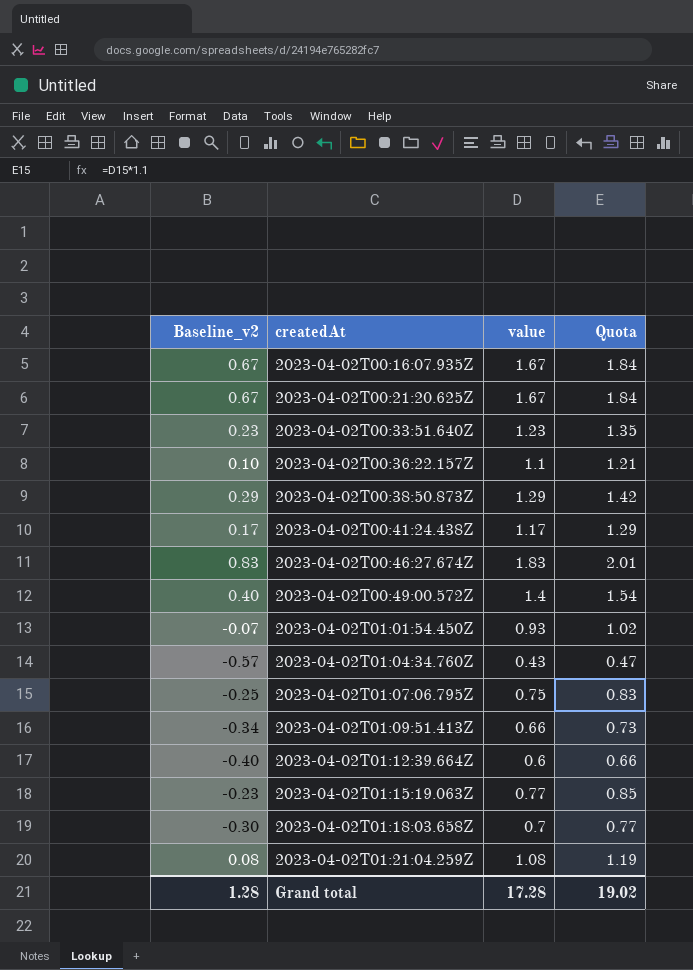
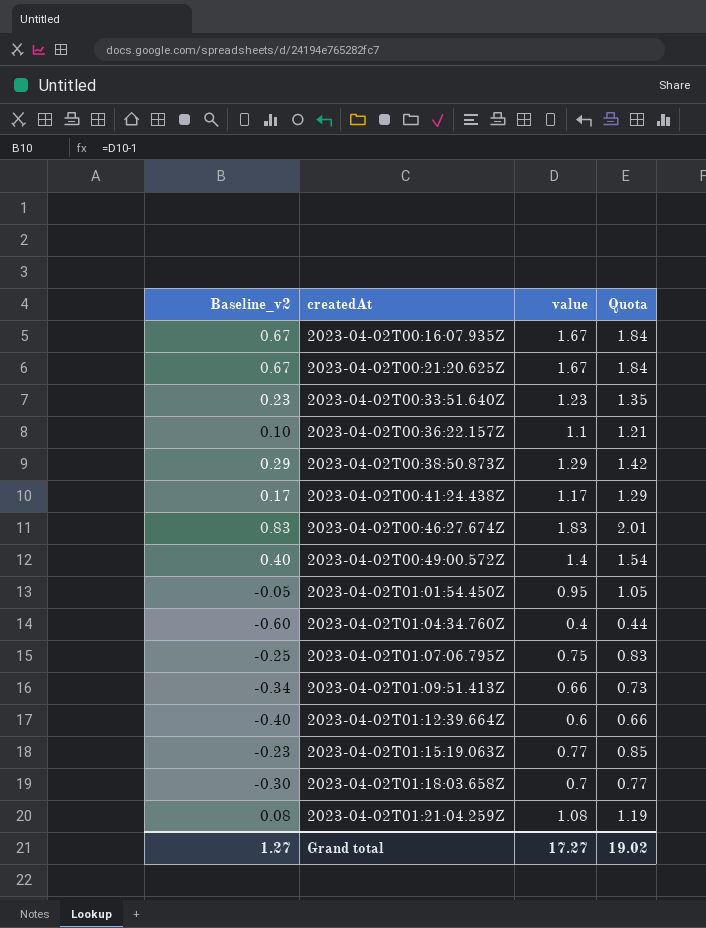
2023-04-02T01:01:54.450Z | Baseline_v2: -0.07 -> -0.05
2023-04-02T01:01:54.450Z | value: 0.93 -> 0.95
2023-04-02T01:01:54.450Z | Quota: 1.02 -> 1.05
2023-04-02T01:04:34.760Z | Baseline_v2: -0.57 -> -0.60
2023-04-02T01:04:34.760Z | value: 0.43 -> 0.4
2023-04-02T01:04:34.760Z | Quota: 0.47 -> 0.44
Grand total | Baseline_v2: 1.28 -> 1.27
Grand total | value: 17.28 -> 17.27

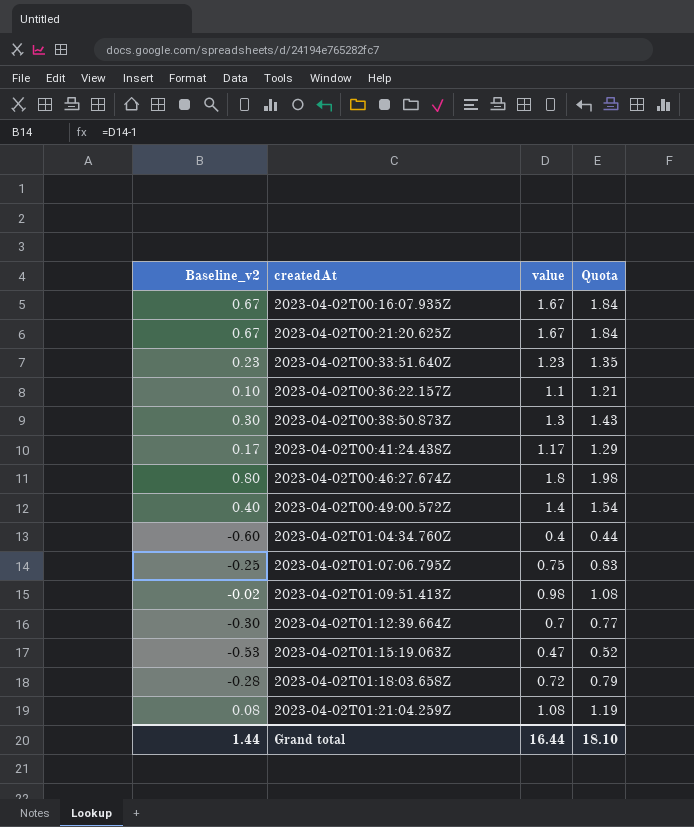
row 2023-04-02T01:01:54.450Z: -0.05 | 0.95 | 1.05 -> none
2023-04-02T00:38:50.873Z | Baseline_v2: 0.29 -> 0.30
2023-04-02T00:38:50.873Z | value: 1.29 -> 1.3
2023-04-02T00:38:50.873Z | Quota: 1.42 -> 1.43
2023-04-02T00:46:27.674Z | Baseline_v2: 0.83 -> 0.80
2023-04-02T00:46:27.674Z | value: 1.83 -> 1.8
2023-04-02T00:46:27.674Z | Quota: 2.01 -> 1.98
2023-04-02T01:09:51.413Z | Baseline_v2: -0.34 -> -0.02
2023-04-02T01:09:51.413Z | value: 0.66 -> 0.98
2023-04-02T01:09:51.413Z | Quota: 0.73 -> 1.08
2023-04-02T01:12:39.664Z | Baseline_v2: -0.40 -> -0.30
2023-04-02T01:12:39.664Z | value: 0.6 -> 0.7
2023-04-02T01:12:39.664Z | Quota: 0.66 -> 0.77
2023-04-02T01:15:19.063Z | Baseline_v2: -0.23 -> -0.53
2023-04-02T01:15:19.063Z | value: 0.77 -> 0.47
2023-04-02T01:15:19.063Z | Quota: 0.85 -> 0.52
2023-04-02T01:18:03.658Z | Baseline_v2: -0.30 -> -0.28
2023-04-02T01:18:03.658Z | value: 0.7 -> 0.72
2023-04-02T01:18:03.658Z | Quota: 0.77 -> 0.79
Grand total | Baseline_v2: 1.27 -> 1.44
Grand total | value: 17.27 -> 16.44
Grand total | Quota: 19.02 -> 18.10

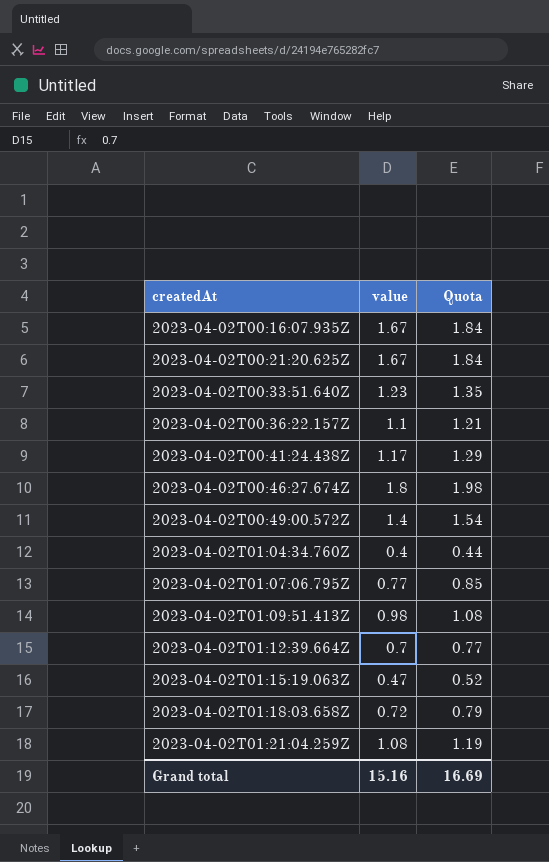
column Baseline_v2 | formula: [value] - 1 -> none
row 2023-04-02T00:38:50.873Z: 0.30 | 1.3 | 1.43 -> none
2023-04-02T01:07:06.795Z | value: 0.75 -> 0.77
2023-04-02T01:07:06.795Z | Quota: 0.83 -> 0.85
Grand total | value: 16.44 -> 15.16
Grand total | Quota: 18.10 -> 16.69

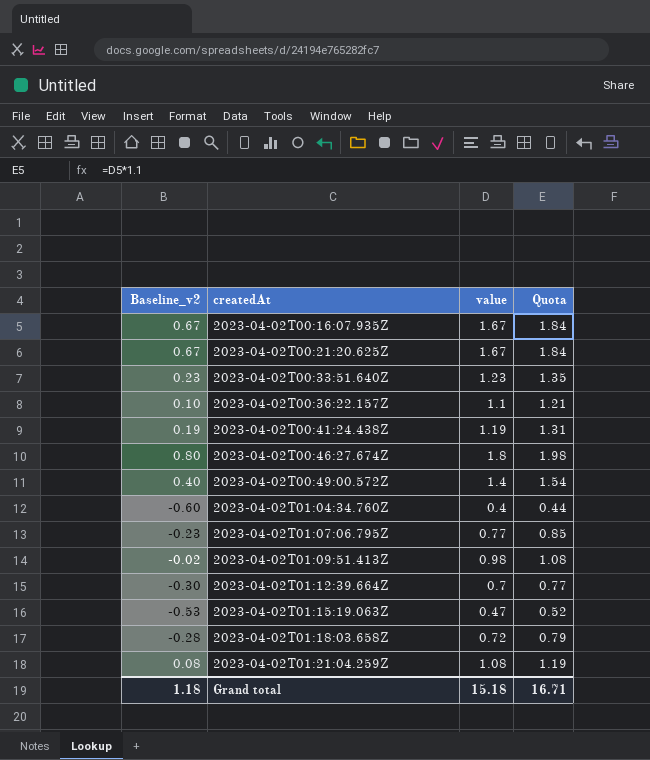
column Baseline_v2 | formula: none -> [value] - 1
2023-04-02T00:41:24.438Z | value: 1.17 -> 1.19
2023-04-02T00:41:24.438Z | Quota: 1.29 -> 1.31
Grand total | value: 15.16 -> 15.18
Grand total | Quota: 16.69 -> 16.71

